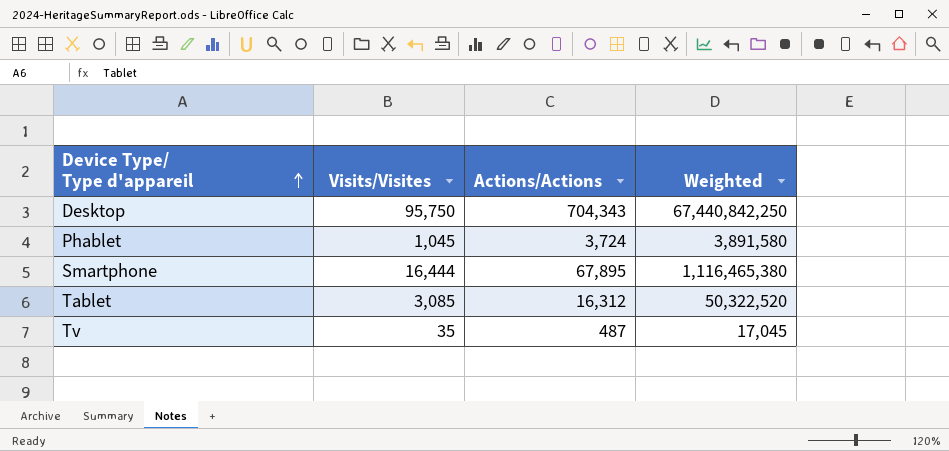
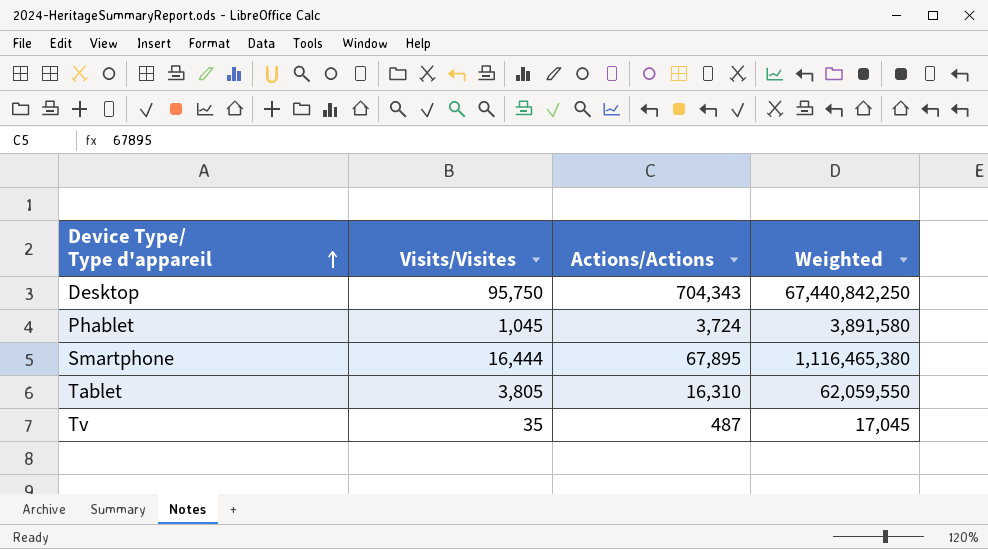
Tablet | Visits/Visites: 3,085 -> 3,805
Tablet | Actions/Actions: 16,312 -> 16,310
Tablet | Weighted: 50,322,520 -> 62,059,550

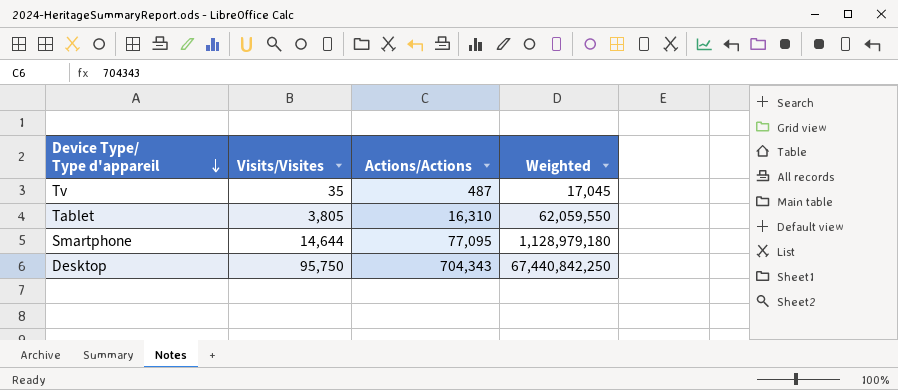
row order: Device Type/ Type d'appareil ascending -> Device Type/ Type d'appareil descending
row Phablet: 1,045 | 3,724 | 3,891,580 -> none
Smartphone | Visits/Visites: 16,444 -> 14,644
Smartphone | Actions/Actions: 67,895 -> 77,095
Smartphone | Weighted: 1,116,465,380 -> 1,128,979,180

